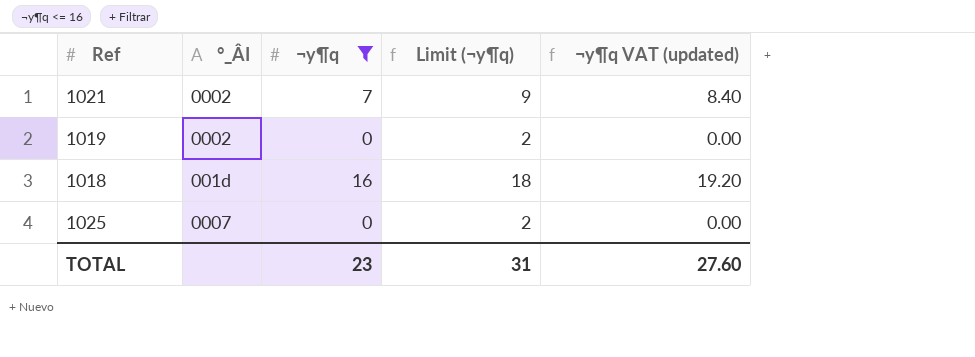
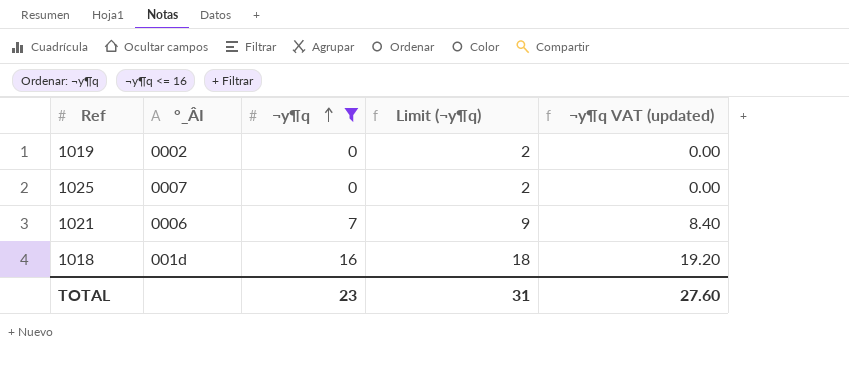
row order: none -> ¬y¶q ascending
1021 | °_ÂI: 0002 -> 0006

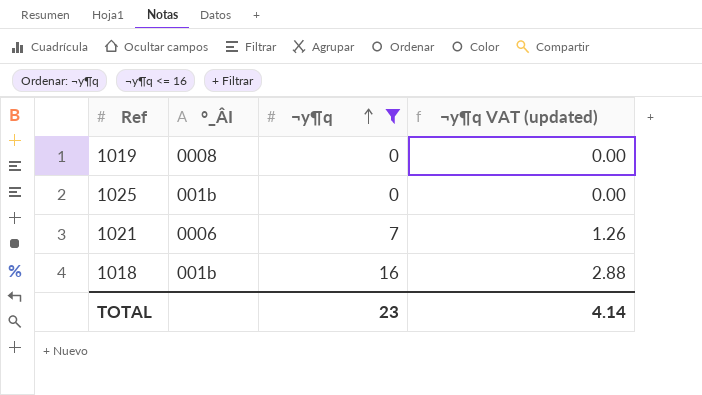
column Limit (¬y¶q) | formula: [¬y¶q] + 2 -> none
column ¬y¶q VAT (updated) | formula: [¬y¶q] * 1.2 -> [¬y¶q] * 0.18
1019 | °_ÂI: 0002 -> 0008
1025 | °_ÂI: 0007 -> 001b
1018 | °_ÂI: 001d -> 001b
TOTAL | ¬y¶q VAT (updated): 27.60 -> 4.14

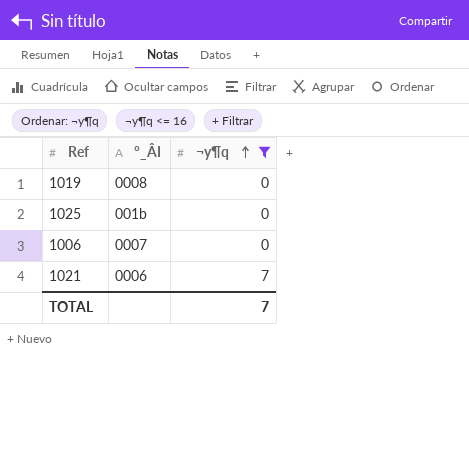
column ¬y¶q VAT (updated) | formula: [¬y¶q] * 0.18 -> none
row 1018: 001b | 16 | 2.88 -> none
row 1006: none -> 0007 | 0
TOTAL | ¬y¶q: 23 -> 7

